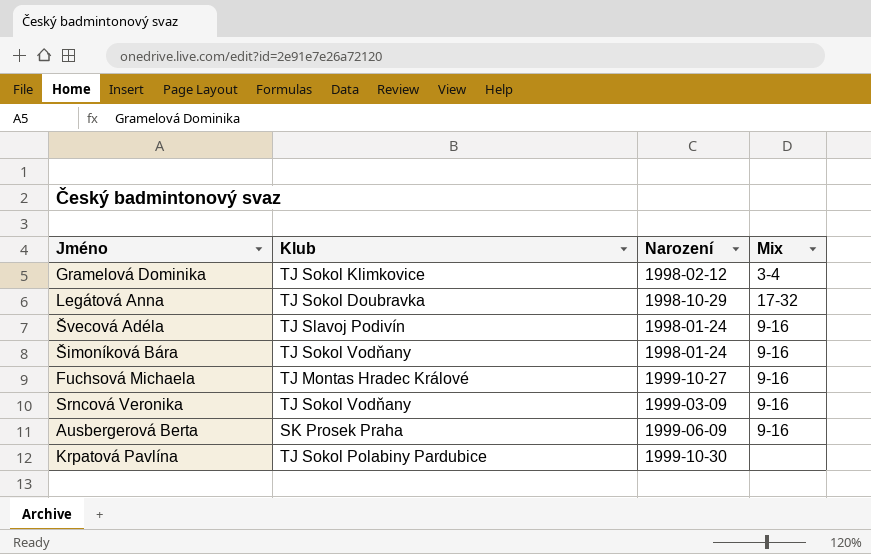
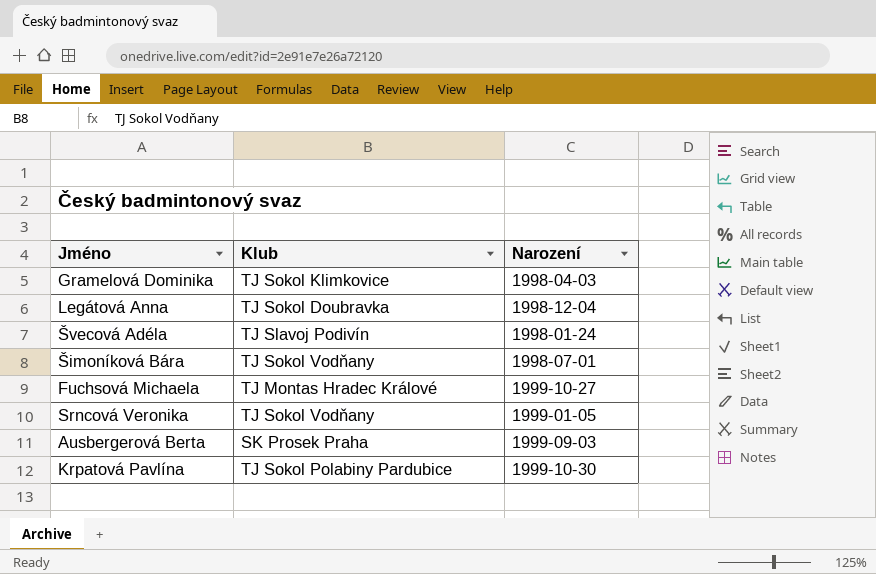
column Mix | position: 4 -> none
Gramelová Dominika | Narození: 1998-02-12 -> 1998-04-03
Legátová Anna | Narození: 1998-10-29 -> 1998-12-04
Šimoníková Bára | Narození: 1998-01-24 -> 1998-07-01
Srncová Veronika | Narození: 1999-03-09 -> 1999-01-05
Ausbergerová Berta | Narození: 1999-06-09 -> 1999-09-03

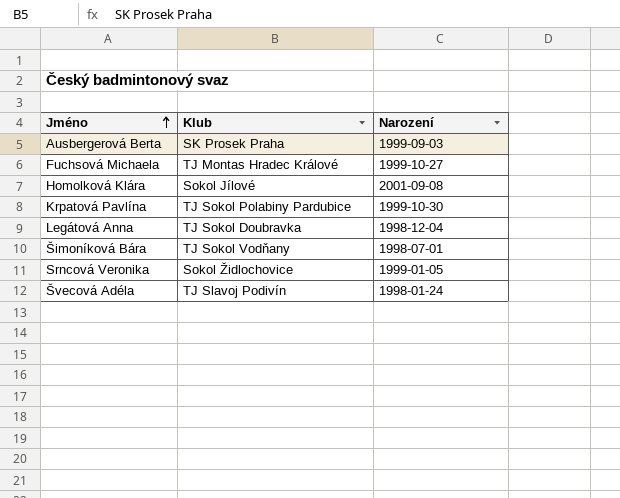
row order: none -> Jméno ascending
row Gramelová Dominika: TJ Sokol Klimkovice | 1998-04-03 -> none
row Homolková Klára: none -> Sokol Jílové | 2001-09-08
Srncová Veronika | Klub: TJ Sokol Vodňany -> Sokol Židlochovice

